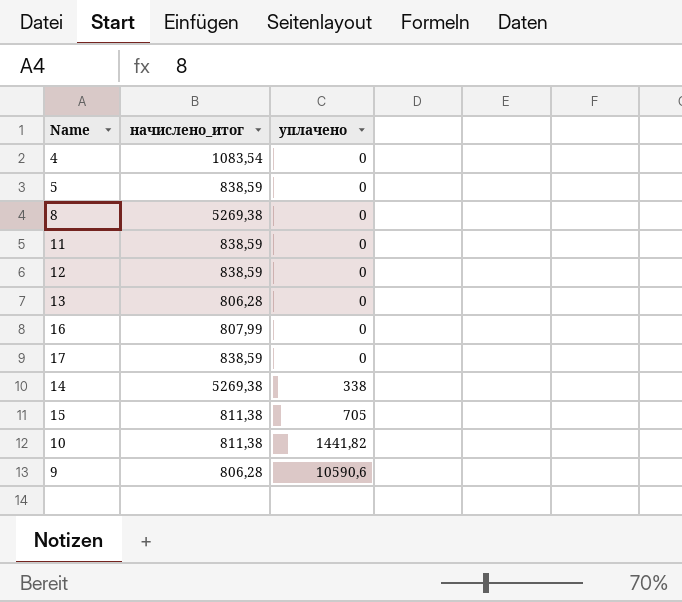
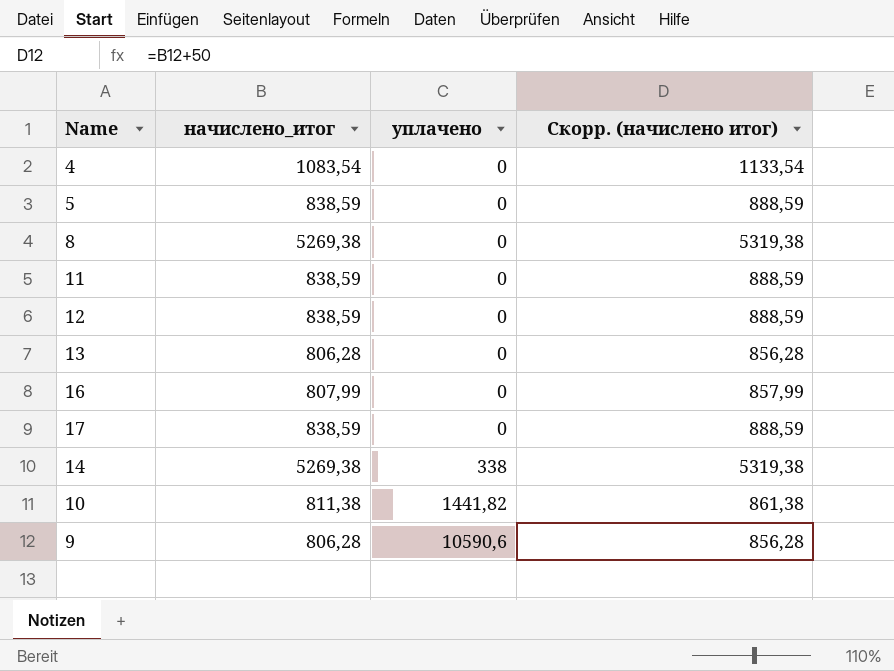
column Скорр. (начислено итог) | formula: none -> [начислено_итог] + 50
row 15: 811,38 | 705 -> none

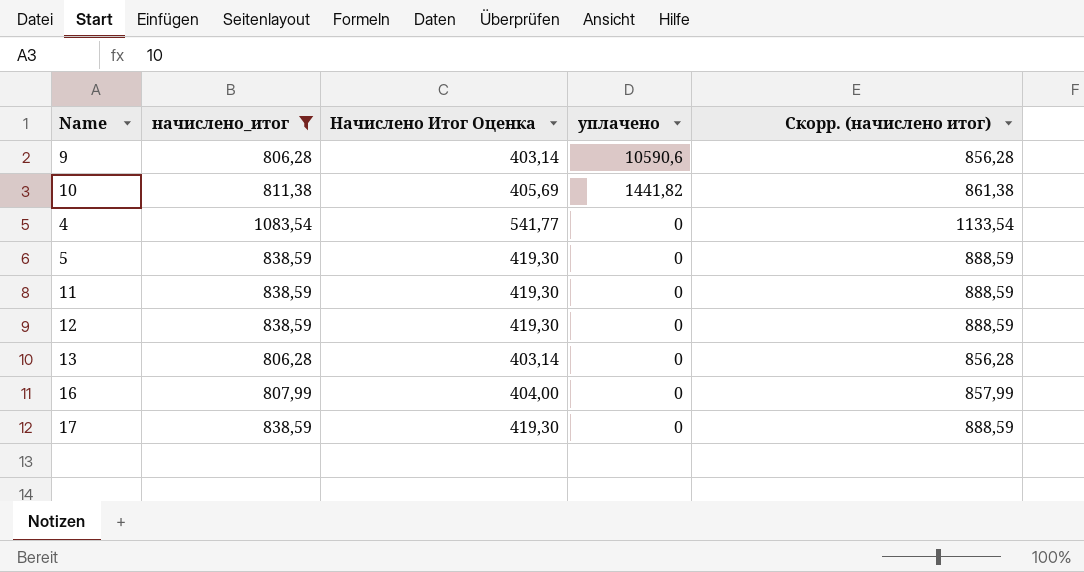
filter: none -> начислено_итог != 5269,38
row order: уплачено ascending -> уплачено descending
column Начислено Итог Оценка | formula: none -> [начислено_итог] * 0,5

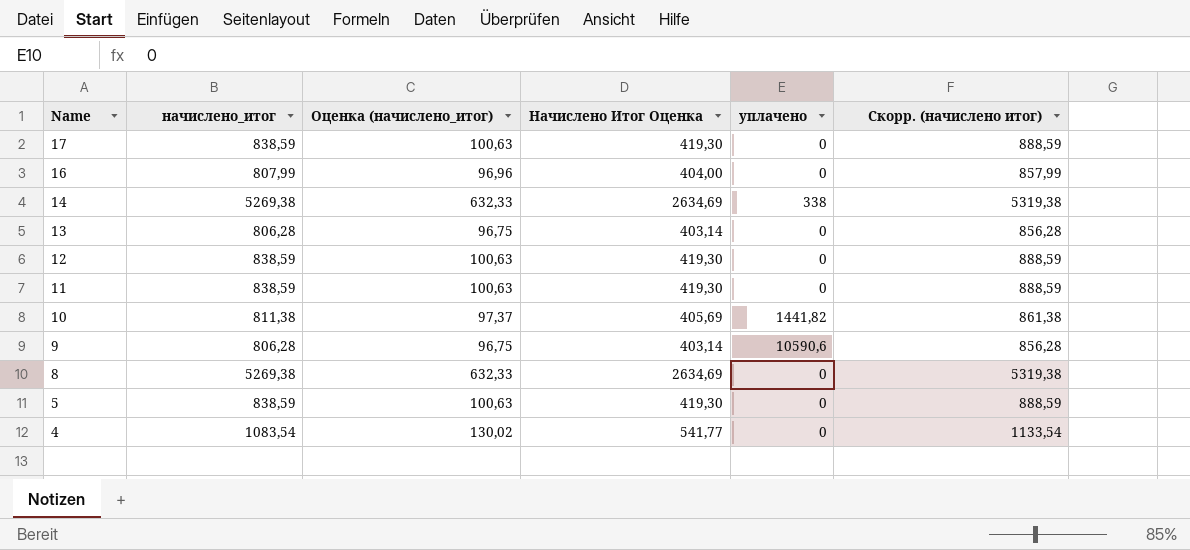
filter: начислено_итог != 5269,38 -> none
row order: уплачено descending -> Name descending
column Оценка (начислено_итог) | formula: none -> [начислено_итог] * 0,12

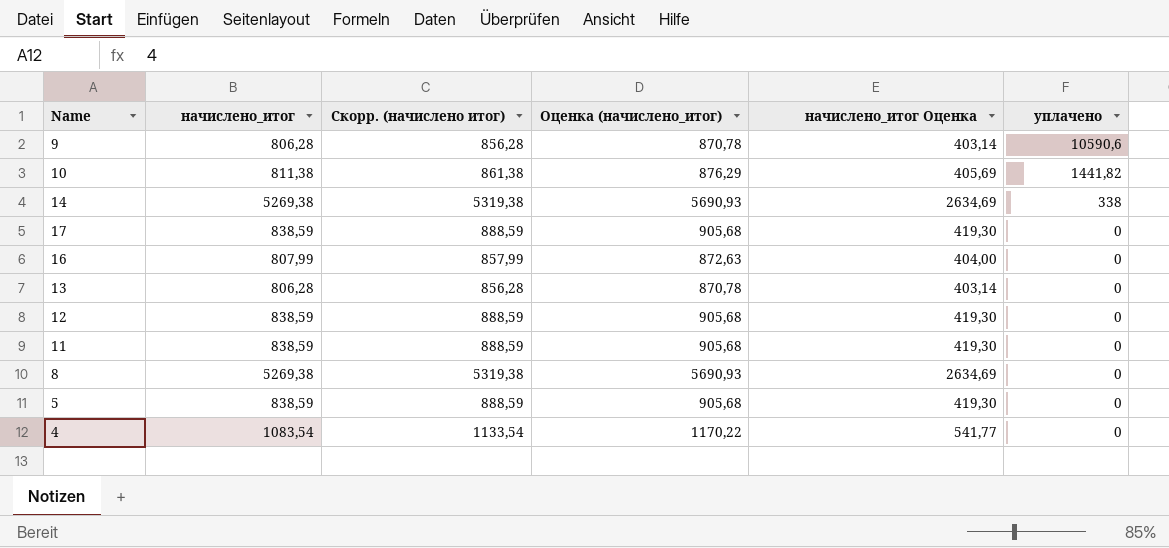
row order: Name descending -> уплачено descending
column Скорр. (начислено итог) | position: 6 -> 3
column Оценка (начислено_итог) | formula: [начислено_итог] * 0,12 -> [начислено_итог] * 1,08
column name: Начислено Итог Оценка -> начислено_итог Оценка

